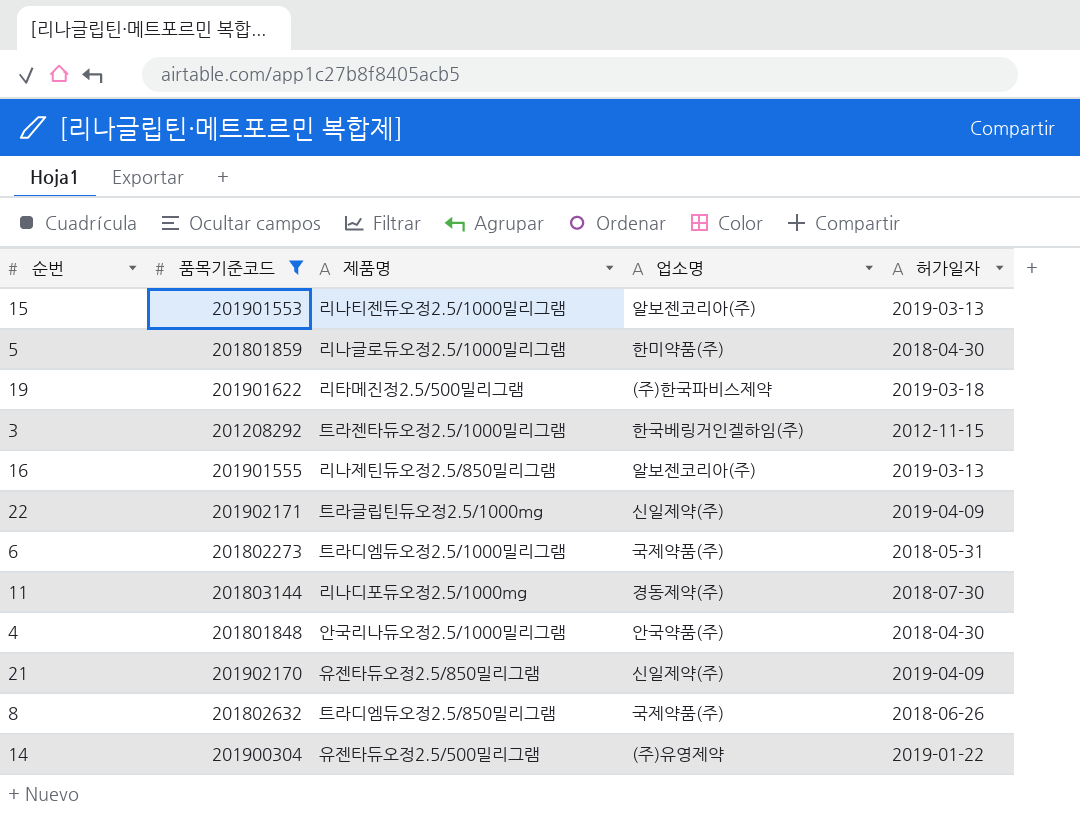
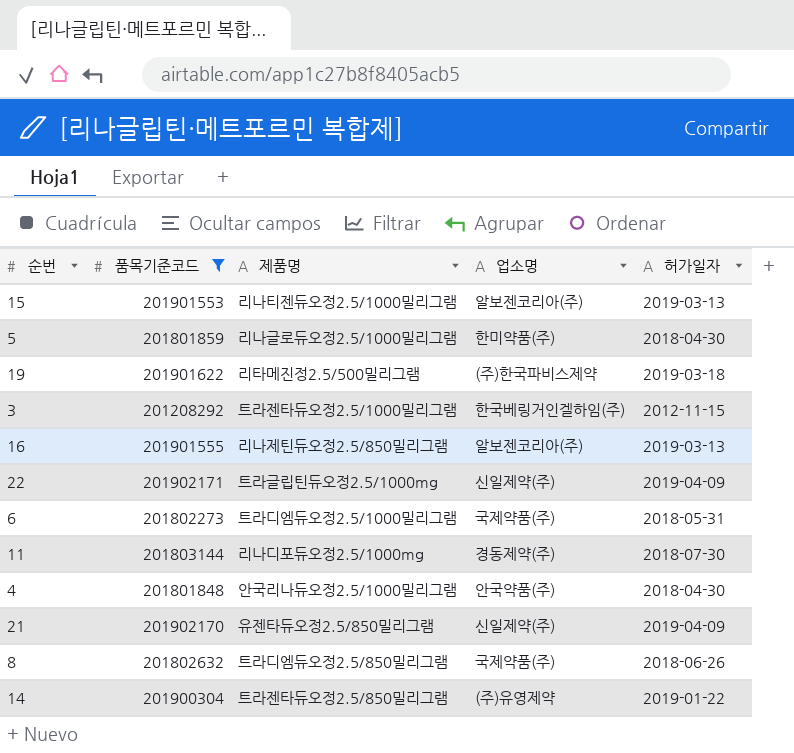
14 | 제품명: 유젠타듀오정2.5/500밀리그램 -> 트라젠타듀오정2.5/850밀리그램

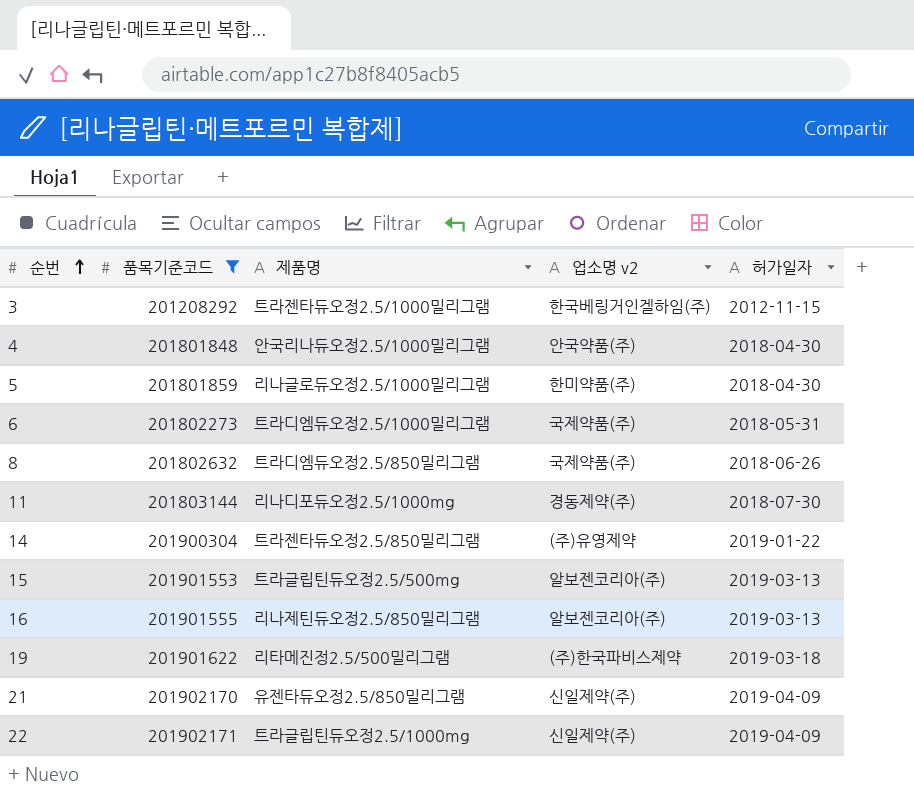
row order: none -> 순번 ascending
column name: 업소명 -> 업소명 v2
15 | 제품명: 리나티젠듀오정2.5/1000밀리그램 -> 트라글립틴듀오정2.5/500mg

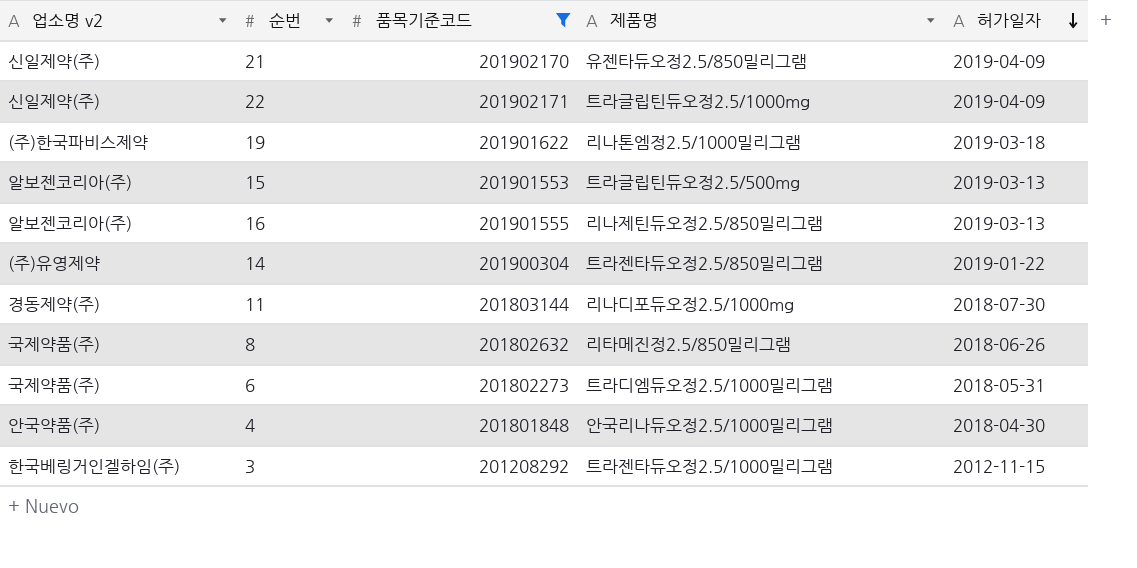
row order: 순번 ascending -> 허가일자 descending
column 업소명 v2 | position: 4 -> 1
row 5: 201801859 | 리나글로듀오정2.5/1000밀리그램 | 한미약품(주) | 2018-04-30 -> none
19 | 제품명: 리타메진정2.5/500밀리그램 -> 리나톤엠정2.5/1000밀리그램
8 | 제품명: 트라디엠듀오정2.5/850밀리그램 -> 리타메진정2.5/850밀리그램

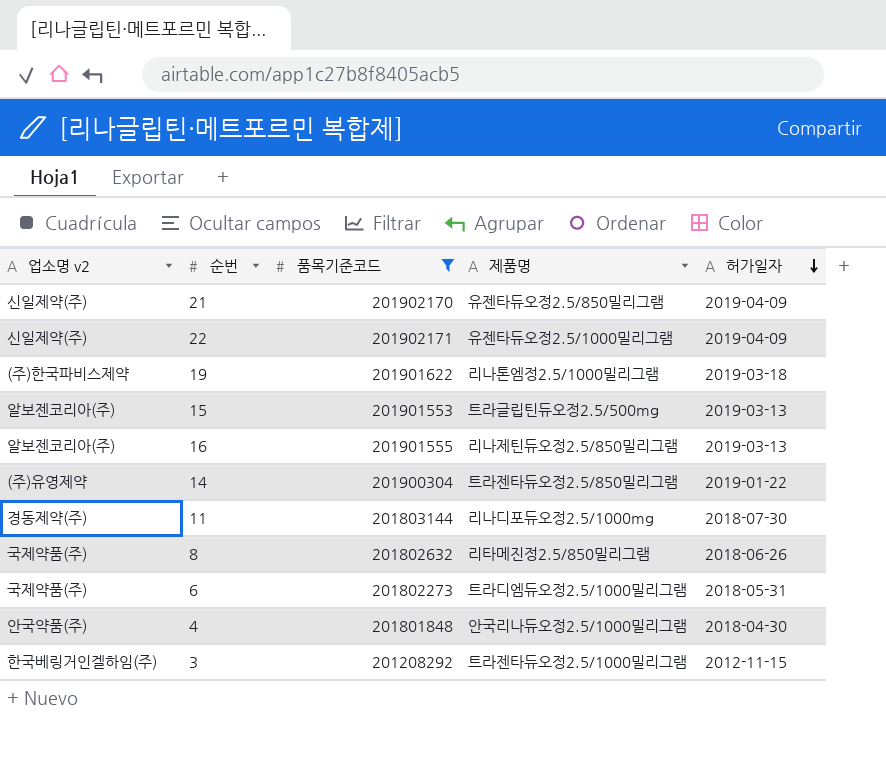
22 | 제품명: 트라글립틴듀오정2.5/1000mg -> 유젠타듀오정2.5/1000밀리그램

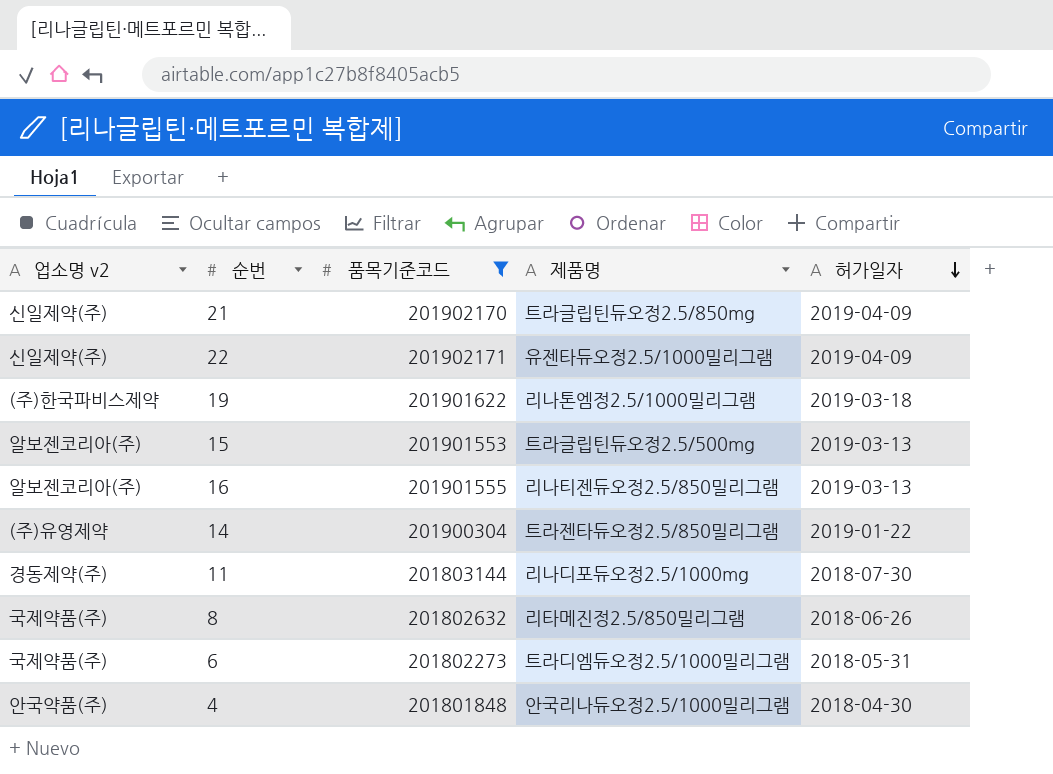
row 3: 한국베링거인겔하임(주) | 201208292 | 트라젠타듀오정2.5/1000밀리그램 | 2012-11-15 -> none
21 | 제품명: 유젠타듀오정2.5/850밀리그램 -> 트라글립틴듀오정2.5/850mg
16 | 제품명: 리나제틴듀오정2.5/850밀리그램 -> 리나티젠듀오정2.5/850밀리그램

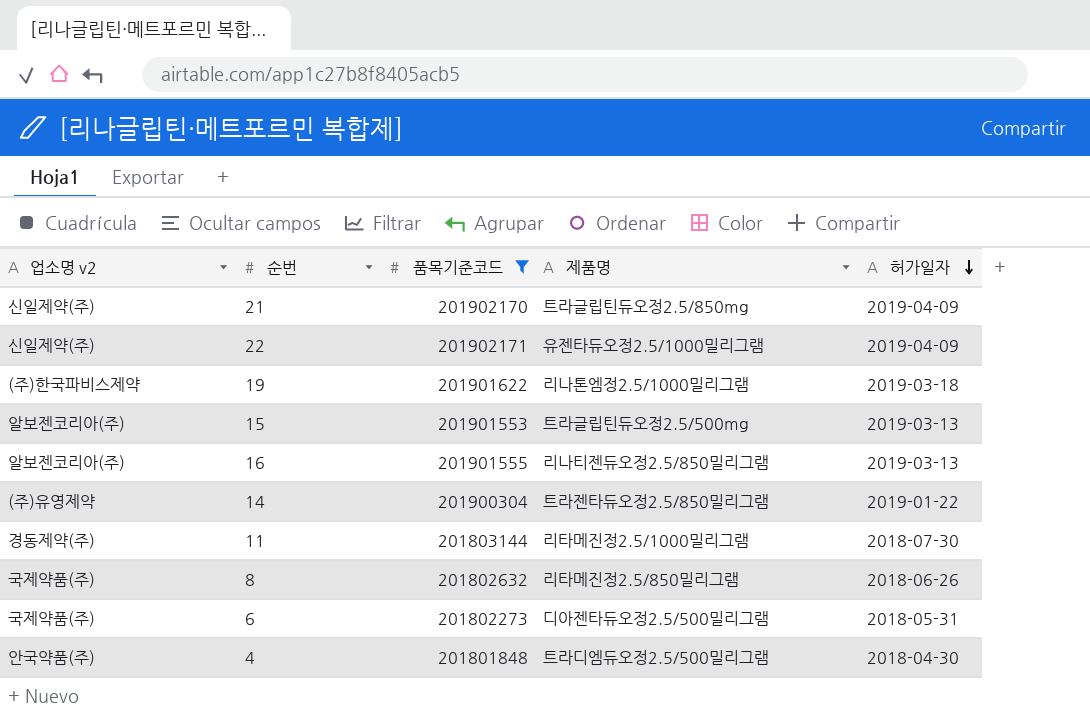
11 | 제품명: 리나디포듀오정2.5/1000mg -> 리타메진정2.5/1000밀리그램
6 | 제품명: 트라디엠듀오정2.5/1000밀리그램 -> 디아젠타듀오정2.5/500밀리그램
4 | 제품명: 안국리나듀오정2.5/1000밀리그램 -> 트라디엠듀오정2.5/500밀리그램

